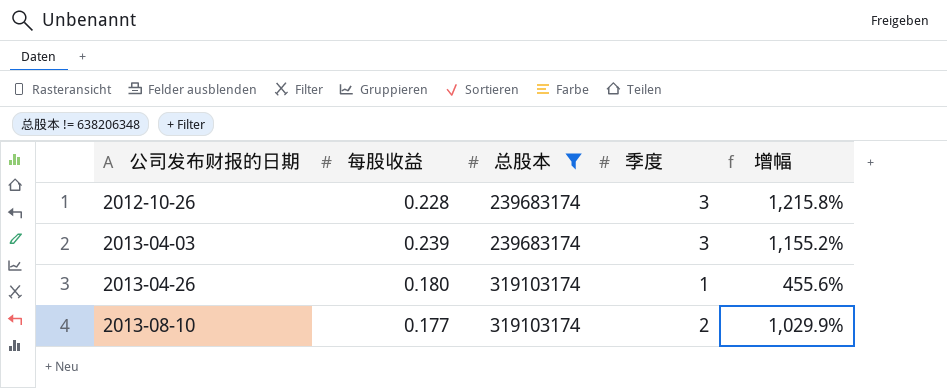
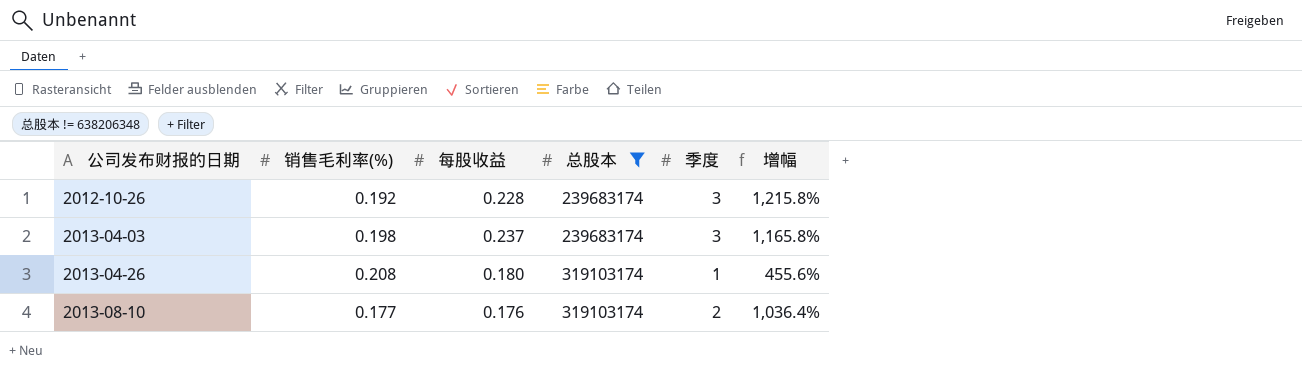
column 销售毛利率(%) | position: none -> 2
2013-04-03 | 每股收益: 0.239 -> 0.237
2013-04-03 | 增幅: 1,155.2% -> 1,165.8%
2013-08-10 | 每股收益: 0.177 -> 0.176
2013-08-10 | 增幅: 1,029.9% -> 1,036.4%

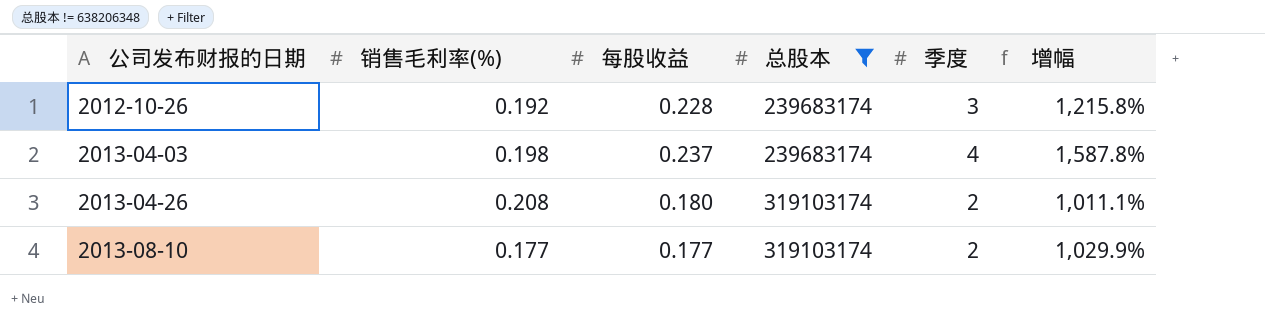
2013-04-03 | 季度: 3 -> 4
2013-04-03 | 增幅: 1,165.8% -> 1,587.8%
2013-04-26 | 季度: 1 -> 2
2013-04-26 | 增幅: 455.6% -> 1,011.1%
2013-08-10 | 每股收益: 0.176 -> 0.177
2013-08-10 | 增幅: 1,036.4% -> 1,029.9%

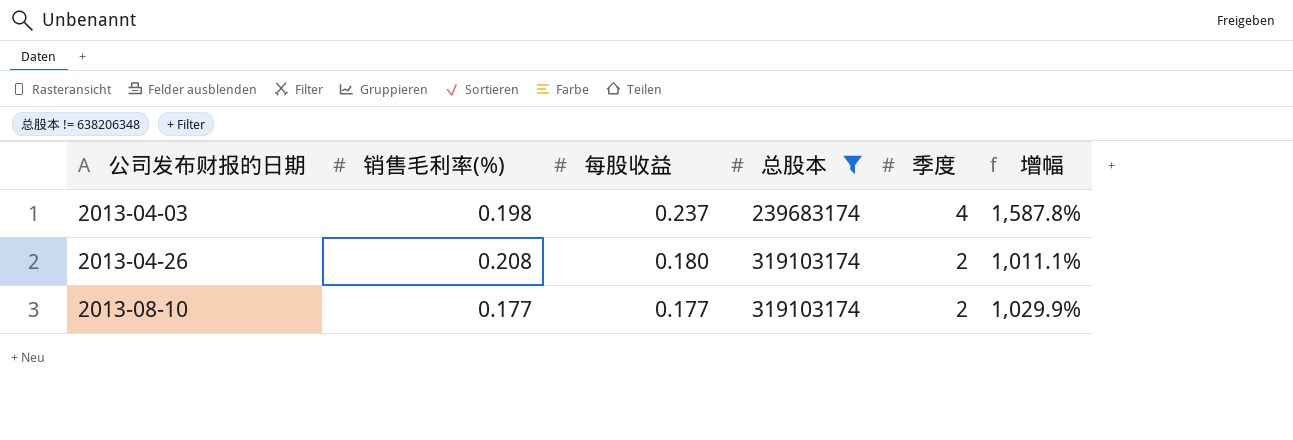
row 2012-10-26: 0.192 | 0.228 | 239683174 | 3 | 1,215.8% -> none

